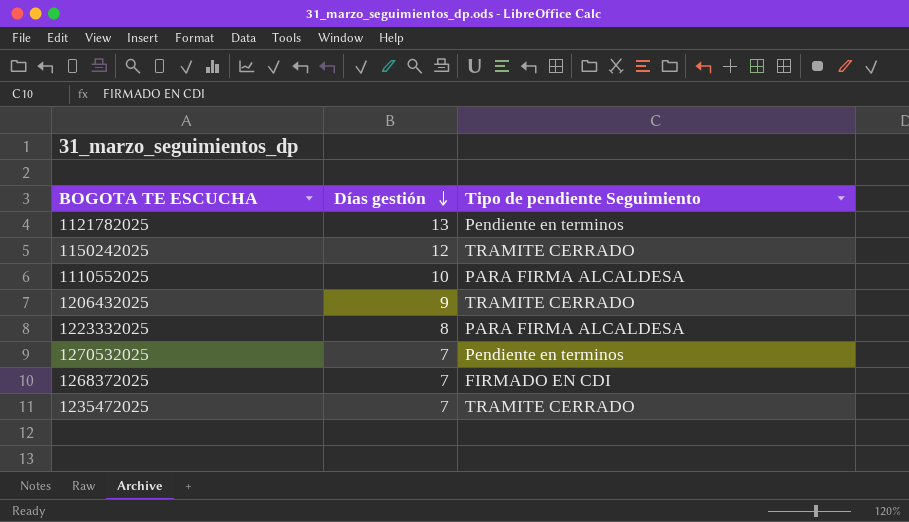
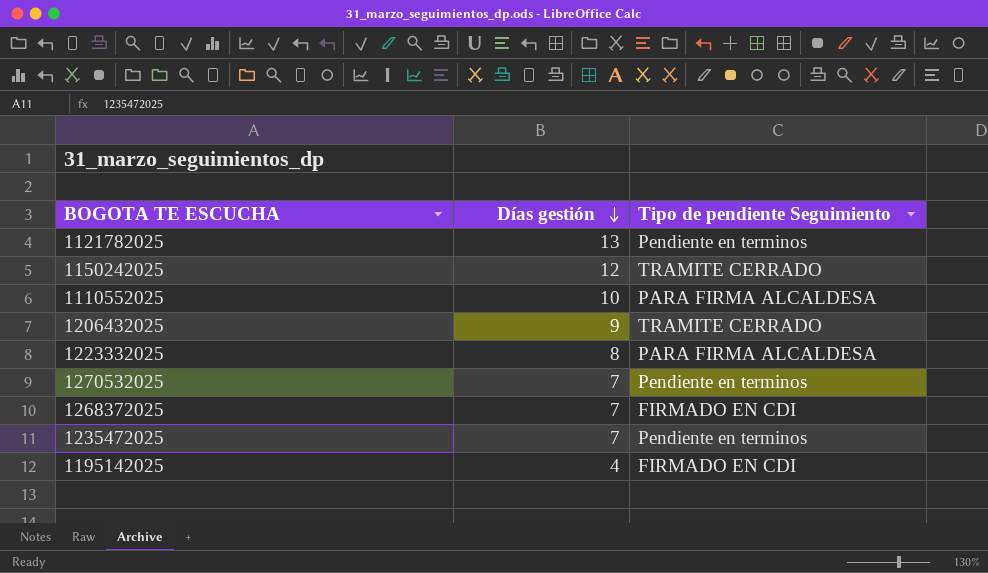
1235472025 | Tipo de pendiente Seguimiento: TRAMITE CERRADO -> Pendiente en terminos
row 1195142025: none -> 4 | FIRMADO EN CDI

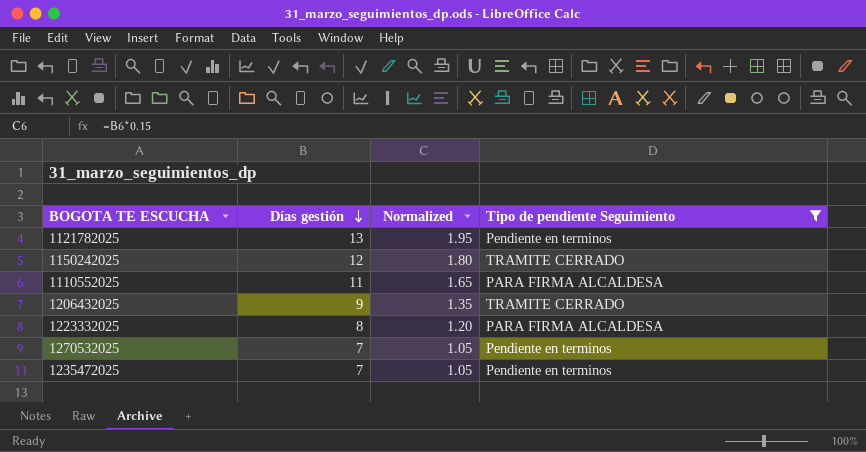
filter: none -> Tipo de pendiente Seguimiento != FIRMADO EN CDI
column Normalized | formula: none -> [Días gestión] * 0.15
1110552025 | Días gestión: 10 -> 11

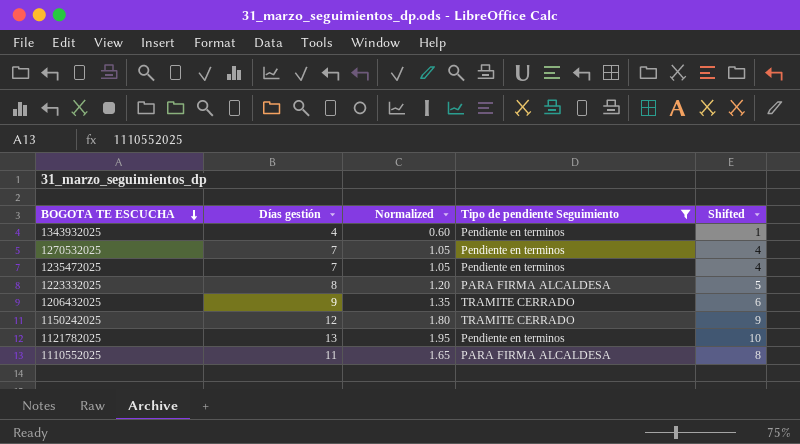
row order: Días gestión descending -> BOGOTA TE ESCUCHA descending
column Shifted | formula: none -> [Días gestión] - 3
row 1343932025: none -> 4 | 0.60 | Pendiente en terminos | 1

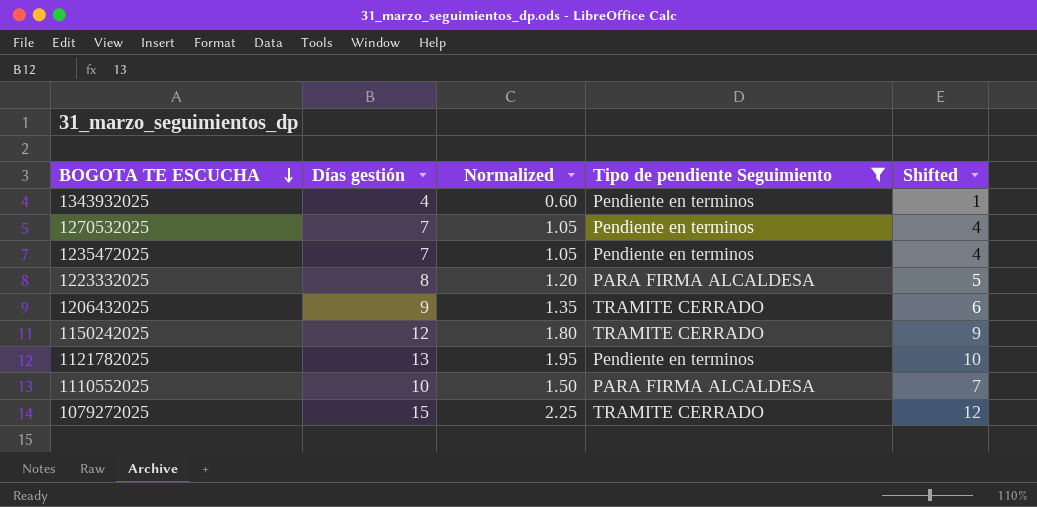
1110552025 | Días gestión: 11 -> 10
1110552025 | Normalized: 1.65 -> 1.50
1110552025 | Shifted: 8 -> 7
row 1079272025: none -> 15 | 2.25 | TRAMITE CERRADO | 12

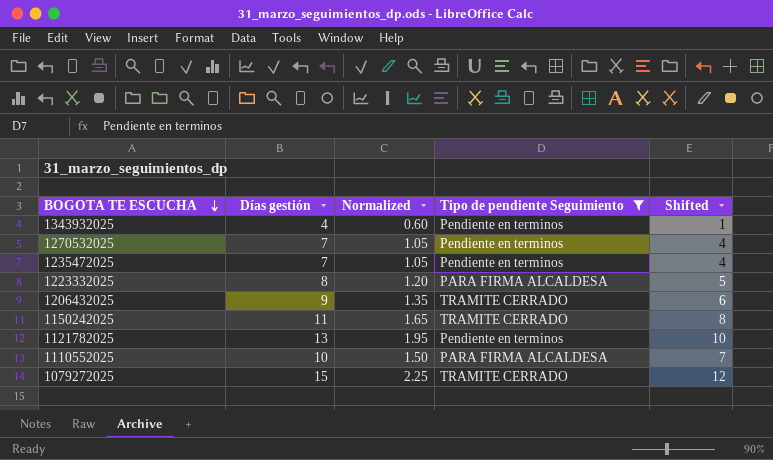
1150242025 | Días gestión: 12 -> 11
1150242025 | Normalized: 1.80 -> 1.65
1150242025 | Shifted: 9 -> 8

